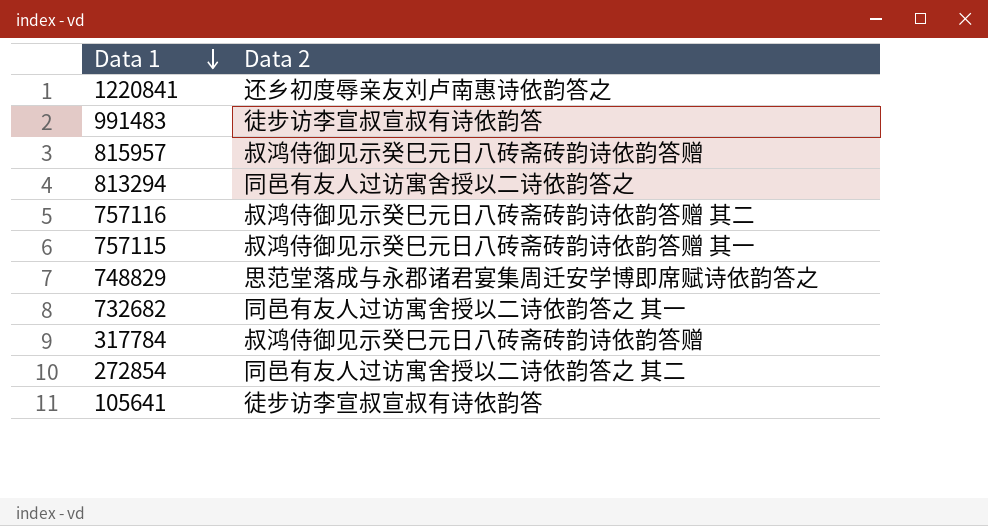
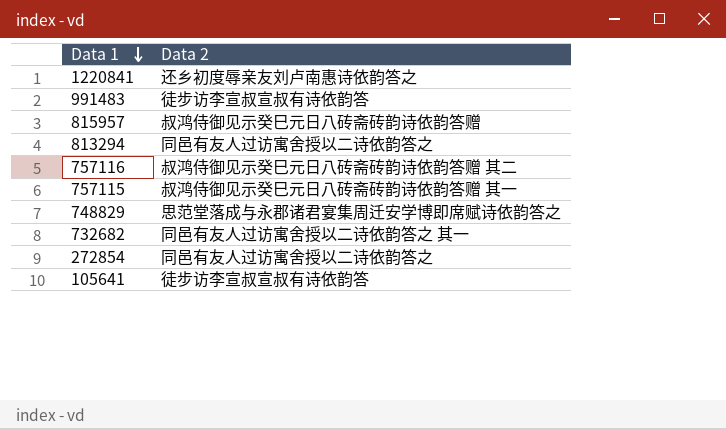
row 317784: 叔鸿侍御见示癸巳元日八砖斋砖韵诗依韵答赠 -> none
272854 | Data 2: 同邑有友人过访寓舍授以二诗依韵答之 其二 -> 同邑有友人过访寓舍授以二诗依韵答之

